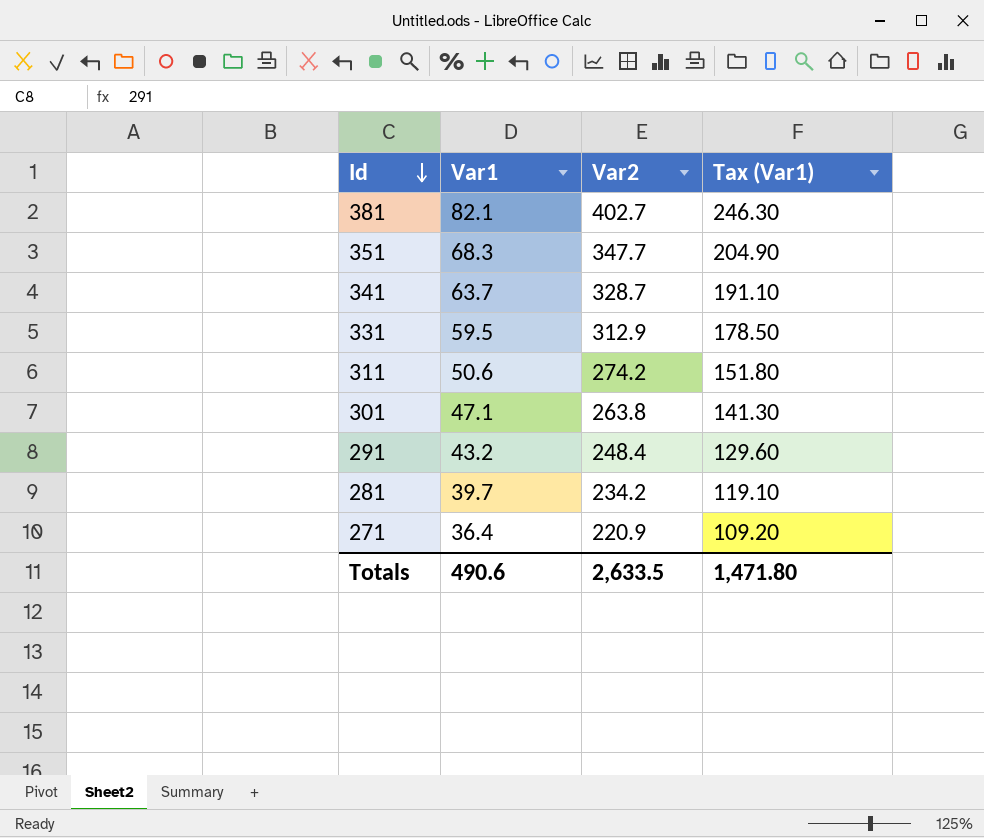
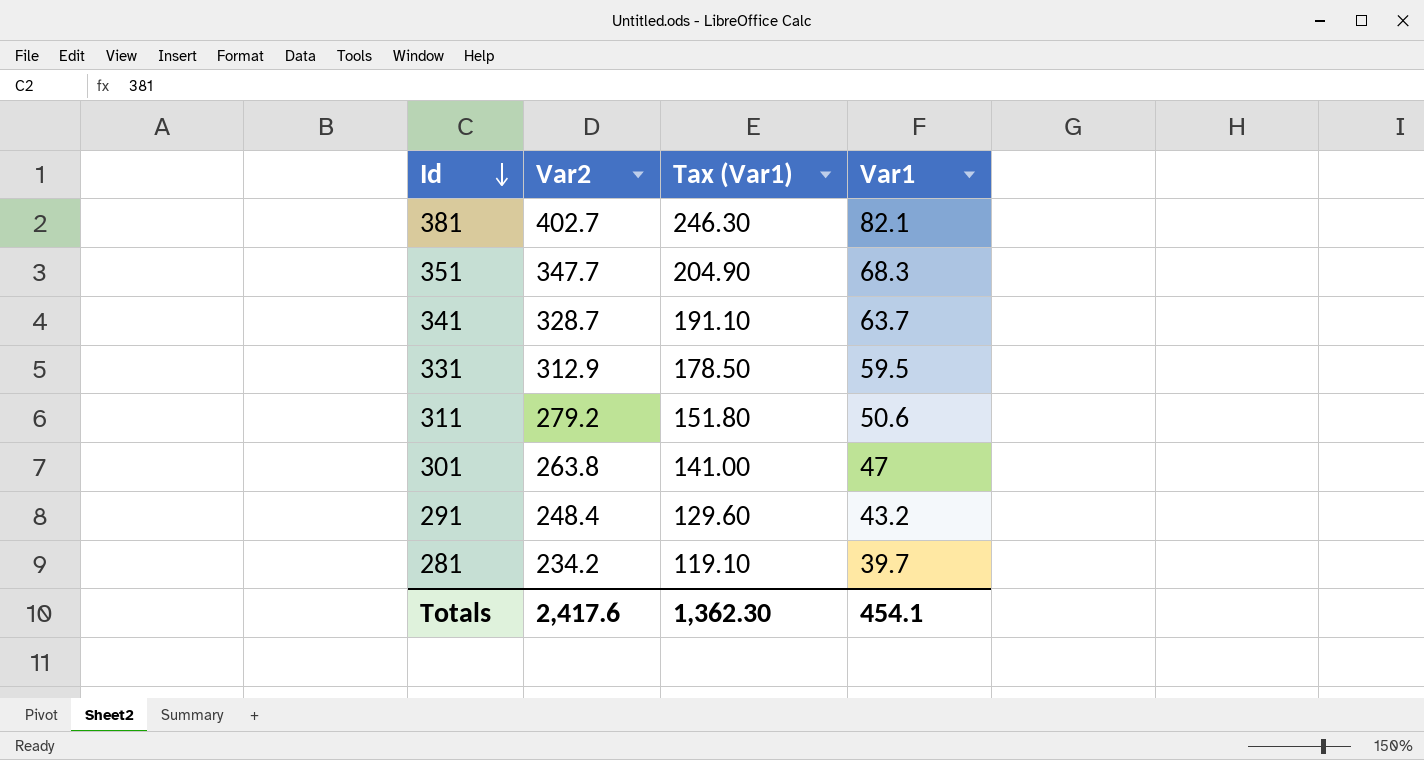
column Var1 | position: 2 -> 4
row 271: 36.4 | 220.9 | 109.20 -> none
311 | Var2: 274.2 -> 279.2
301 | Tax (Var1): 141.30 -> 141.00
301 | Var1: 47.1 -> 47
Totals | Var2: 2,633.5 -> 2,417.6
Totals | Tax (Var1): 1,471.80 -> 1,362.30
Totals | Var1: 490.6 -> 454.1

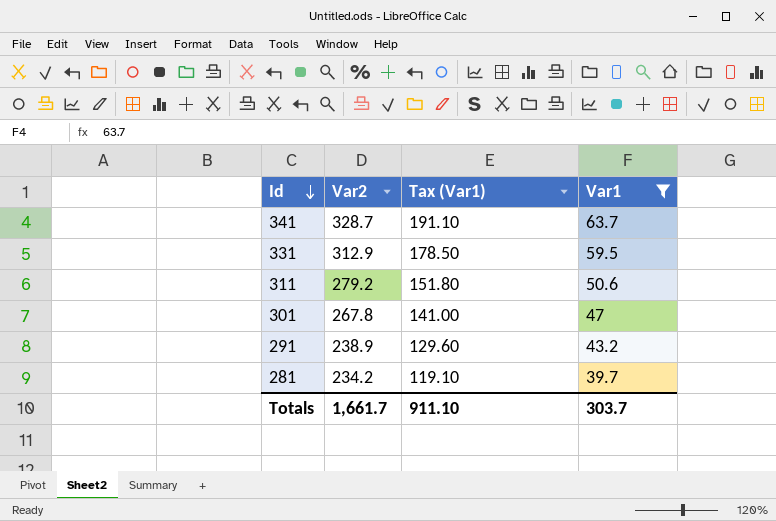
filter: none -> Var1 <= 63.7
301 | Var2: 263.8 -> 267.8
291 | Var2: 248.4 -> 238.9
Totals | Var2: 2,417.6 -> 1,661.7
Totals | Tax (Var1): 1,362.30 -> 911.10
Totals | Var1: 454.1 -> 303.7

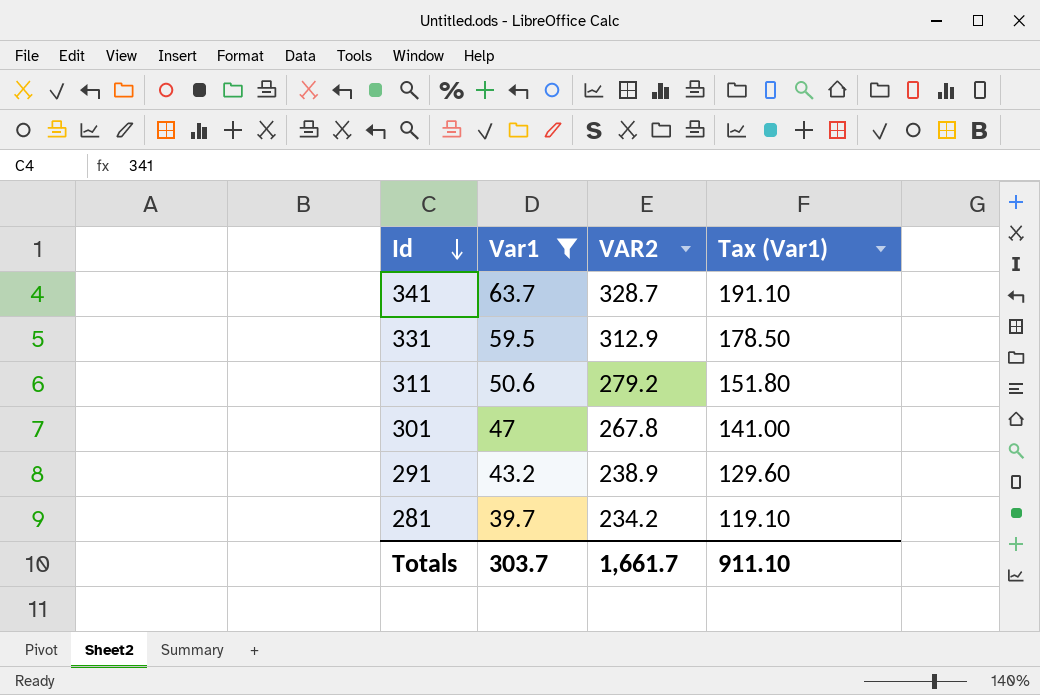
column Var1 | position: 4 -> 2
column name: Var2 -> VAR2

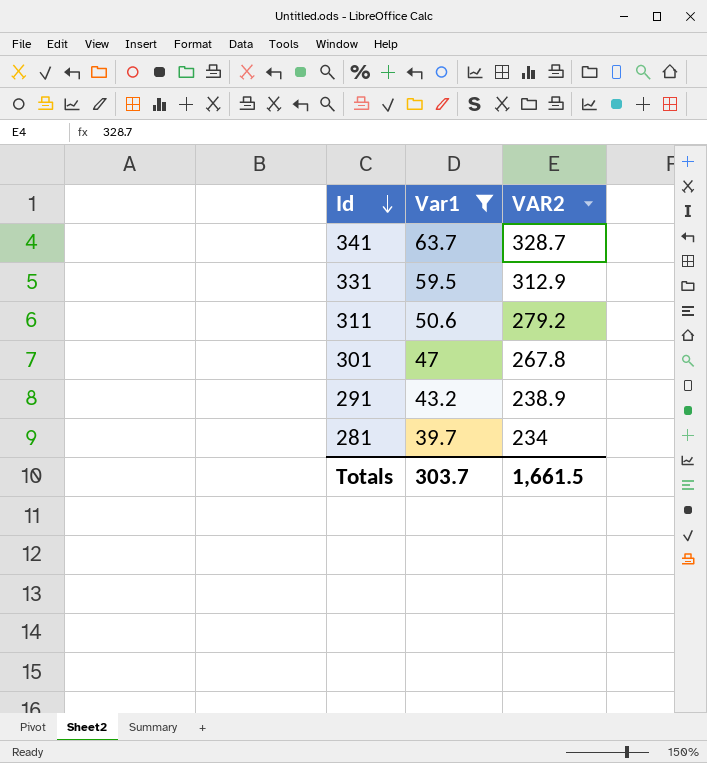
column Tax (Var1) | formula: [Var1] * 3 -> none
281 | VAR2: 234.2 -> 234
Totals | VAR2: 1,661.7 -> 1,661.5

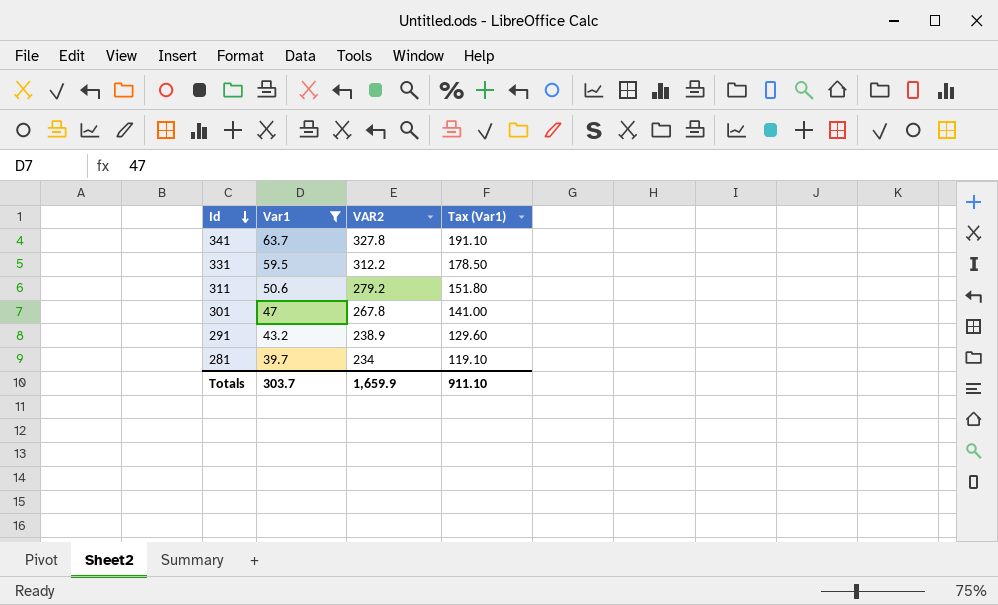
column Tax (Var1) | formula: none -> [Var1] * 3
341 | VAR2: 328.7 -> 327.8
331 | VAR2: 312.9 -> 312.2
Totals | VAR2: 1,661.5 -> 1,659.9

